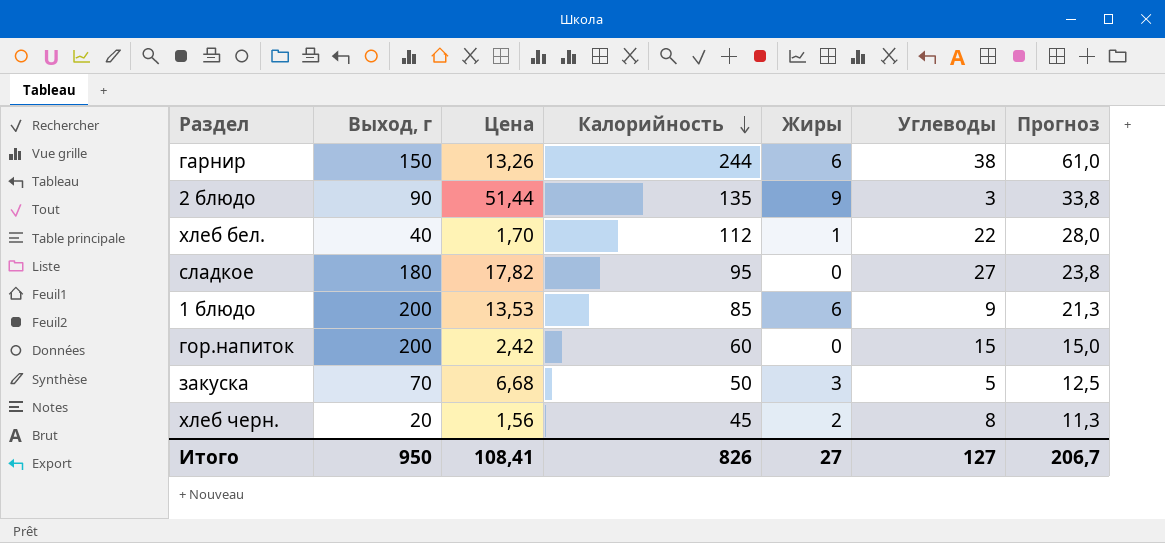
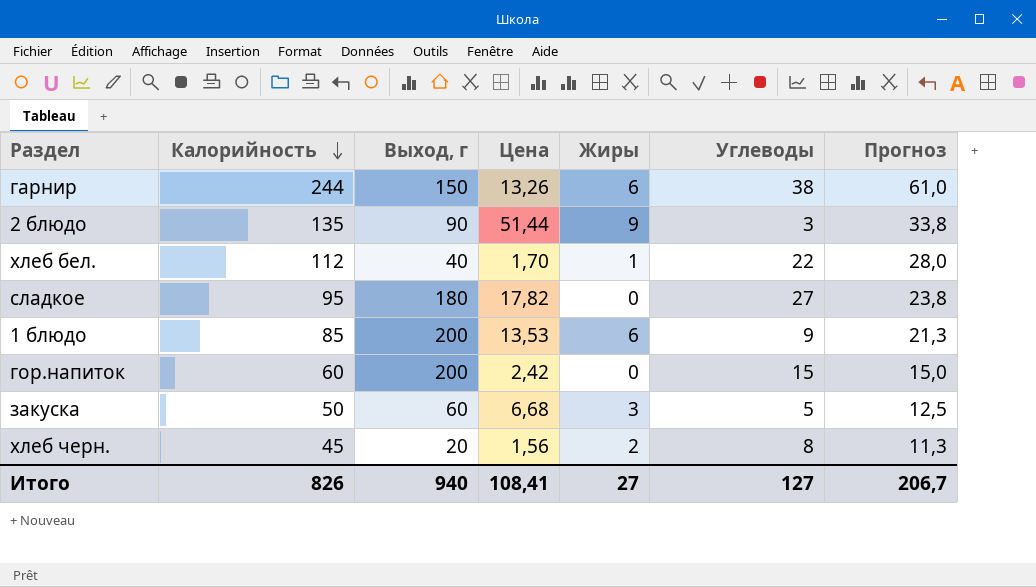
column Калорийность | position: 4 -> 2
закуска | Выход, г: 70 -> 60
Итого | Выход, г: 950 -> 940

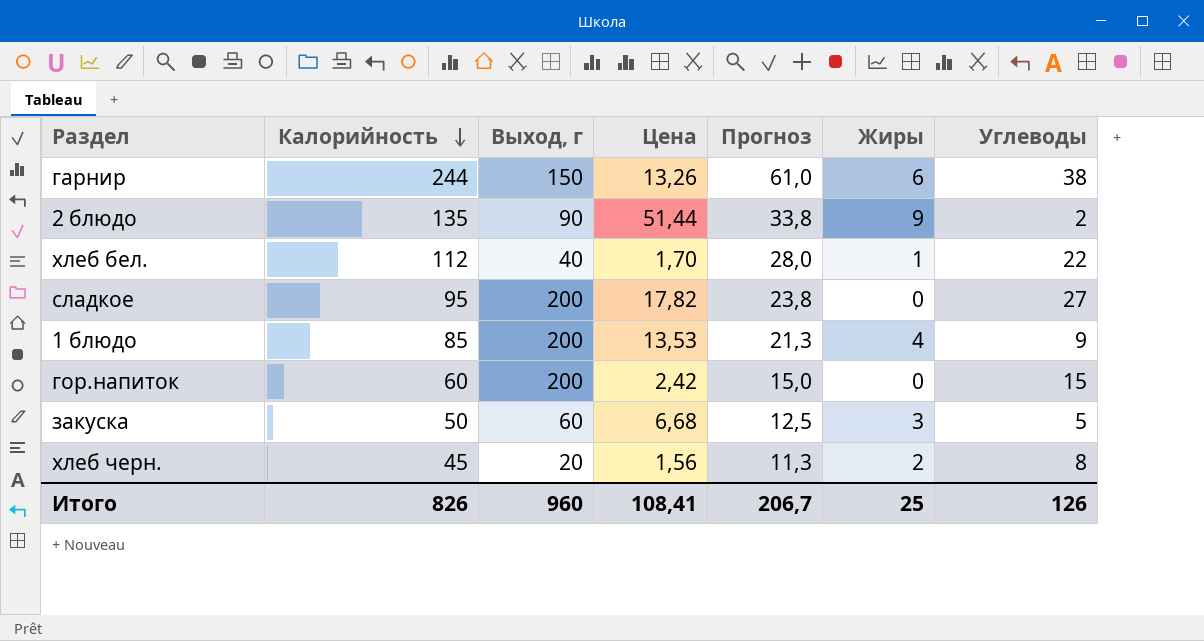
column Прогноз | position: 7 -> 5
2 блюдо | Углеводы: 3 -> 2
сладкое | Выход, г: 180 -> 200
1 блюдо | Жиры: 6 -> 4
Итого | Выход, г: 940 -> 960
Итого | Жиры: 27 -> 25
Итого | Углеводы: 127 -> 126

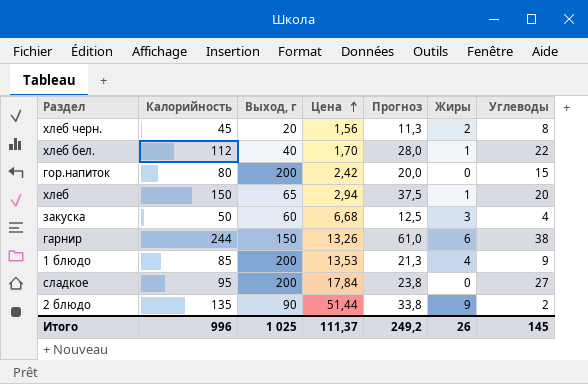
row order: Калорийность descending -> Цена ascending
гор.напиток | Калорийность: 60 -> 80
гор.напиток | Прогноз: 15,0 -> 20,0
row хлеб: none -> 150 | 65 | 2,94 | 37,5 | 1 | 20
закуска | Углеводы: 5 -> 4
сладкое | Цена: 17,82 -> 17,84
Итого | Калорийность: 826 -> 996
Итого | Выход, г: 960 -> 1 025
Итого | Цена: 108,41 -> 111,37
Итого | Прогноз: 206,7 -> 249,2
Итого | Жиры: 25 -> 26
Итого | Углеводы: 126 -> 145

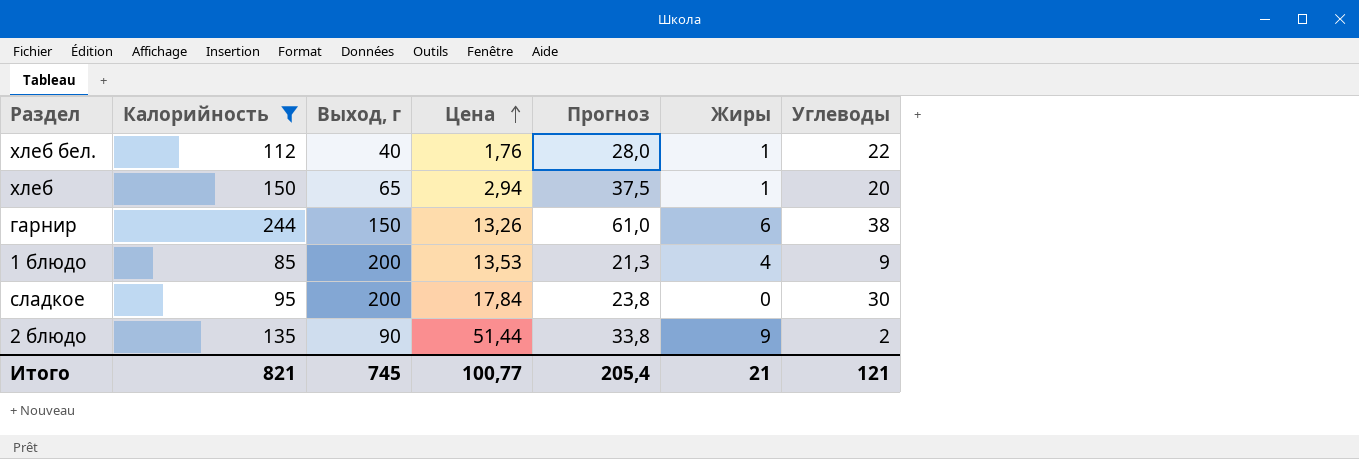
filter: none -> Калорийность >= 85
хлеб бел. | Цена: 1,70 -> 1,76
сладкое | Углеводы: 27 -> 30
Итого | Калорийность: 996 -> 821
Итого | Выход, г: 1 025 -> 745
Итого | Цена: 111,37 -> 100,77
Итого | Прогноз: 249,2 -> 205,4
Итого | Жиры: 26 -> 21
Итого | Углеводы: 145 -> 121

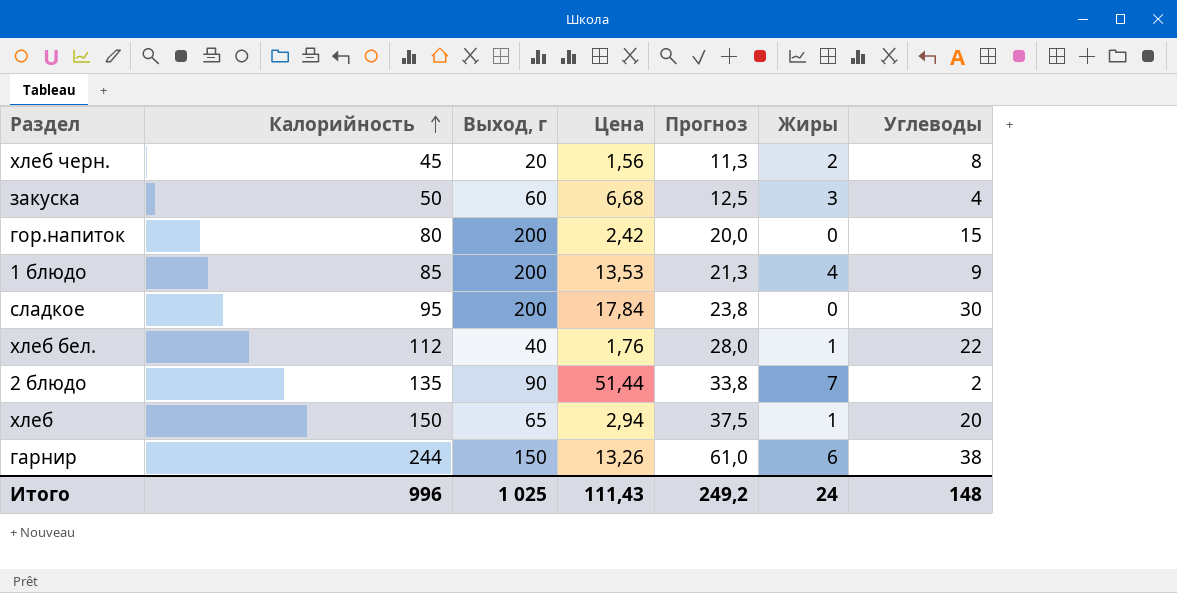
filter: Калорийность >= 85 -> none
row order: Цена ascending -> Калорийность ascending
2 блюдо | Жиры: 9 -> 7
Итого | Калорийность: 821 -> 996
Итого | Выход, г: 745 -> 1 025
Итого | Цена: 100,77 -> 111,43
Итого | Прогноз: 205,4 -> 249,2
Итого | Жиры: 21 -> 24
Итого | Углеводы: 121 -> 148

